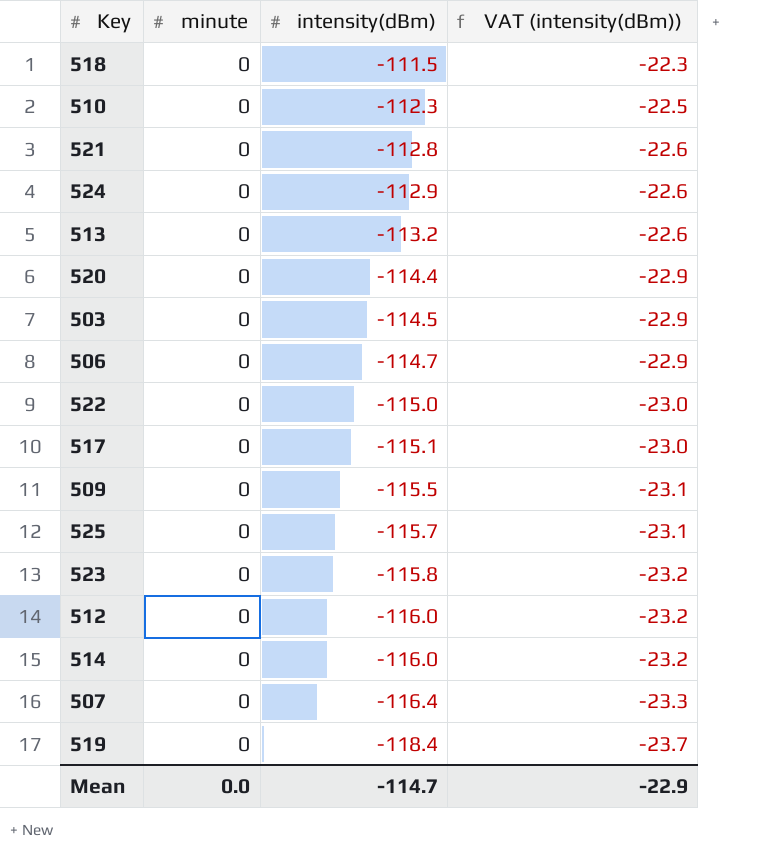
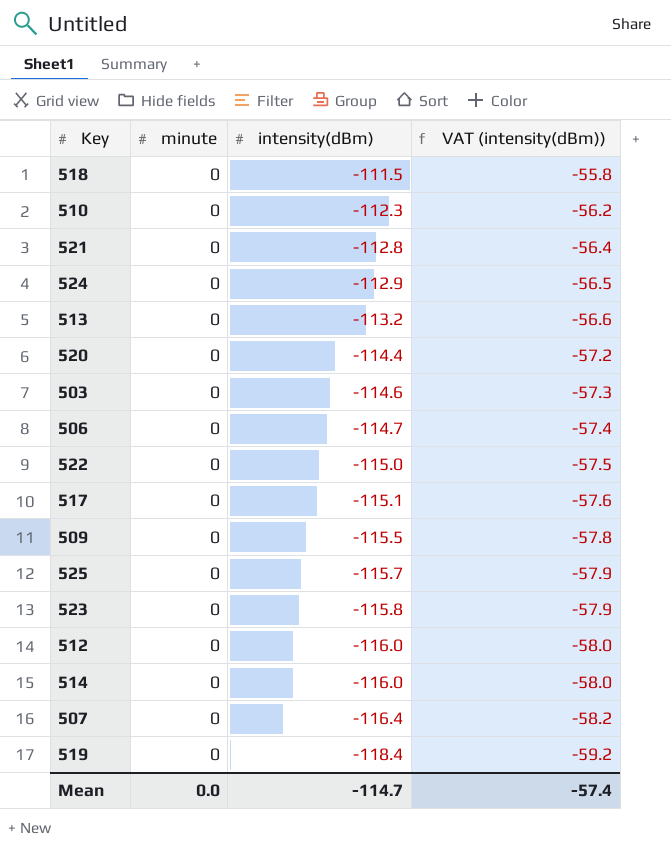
column VAT (intensity(dBm)) | formula: [intensity(dBm)] * 0.2 -> [intensity(dBm)] * 0.5
503 | intensity(dBm): -114.5 -> -114.6
Mean | VAT (intensity(dBm)): -22.9 -> -57.4

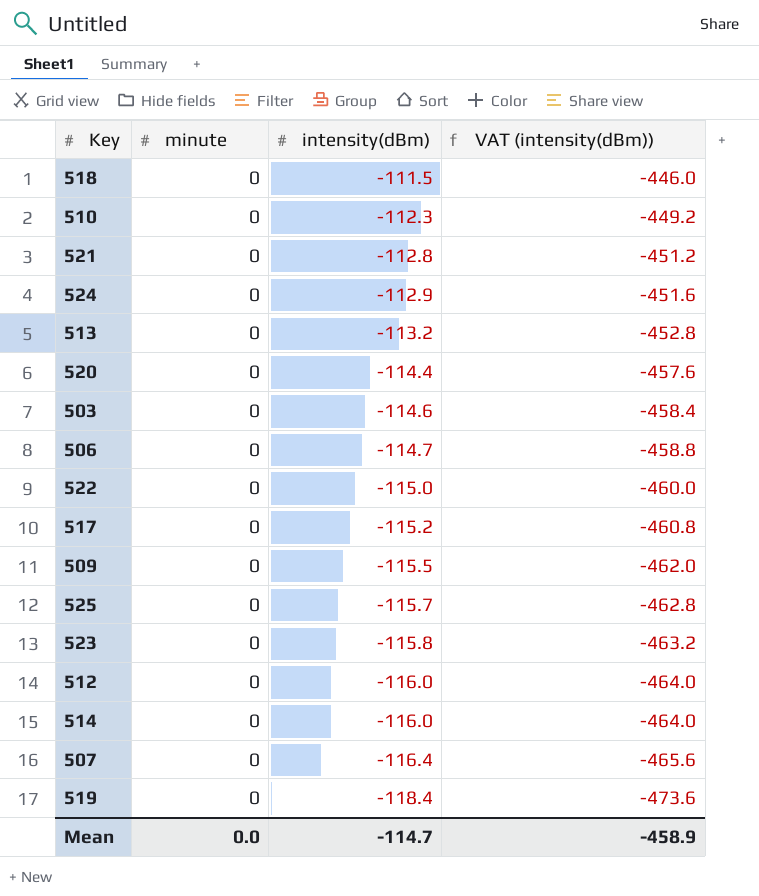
column VAT (intensity(dBm)) | formula: [intensity(dBm)] * 0.5 -> [intensity(dBm)] * 4
517 | intensity(dBm): -115.1 -> -115.2
Mean | VAT (intensity(dBm)): -57.4 -> -458.9

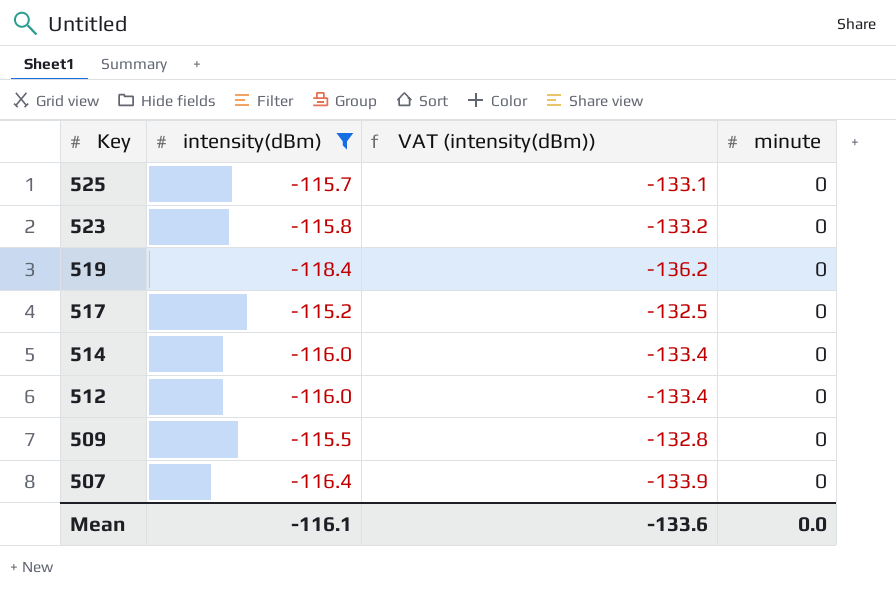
filter: none -> intensity(dBm) <= -115.2
row order: intensity(dBm) descending -> Key descending
column VAT (intensity(dBm)) | formula: [intensity(dBm)] * 4 -> [intensity(dBm)] * 1.15
column minute | position: 2 -> 4
Mean | intensity(dBm): -114.7 -> -116.1
Mean | VAT (intensity(dBm)): -458.9 -> -133.6

